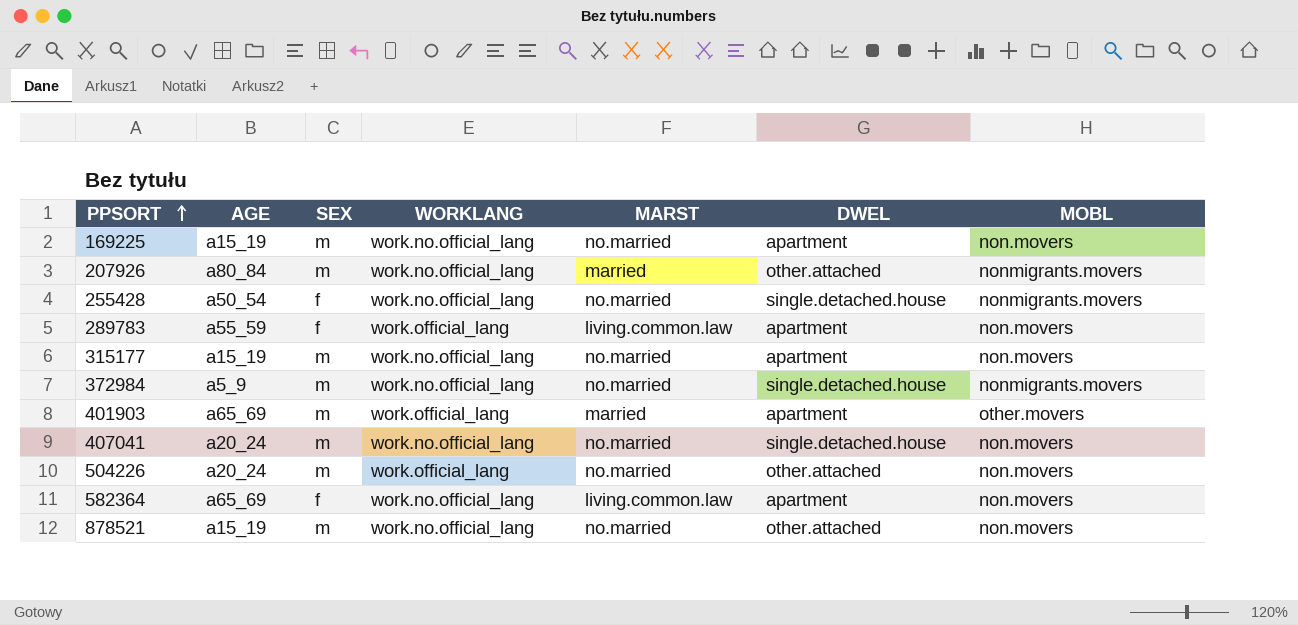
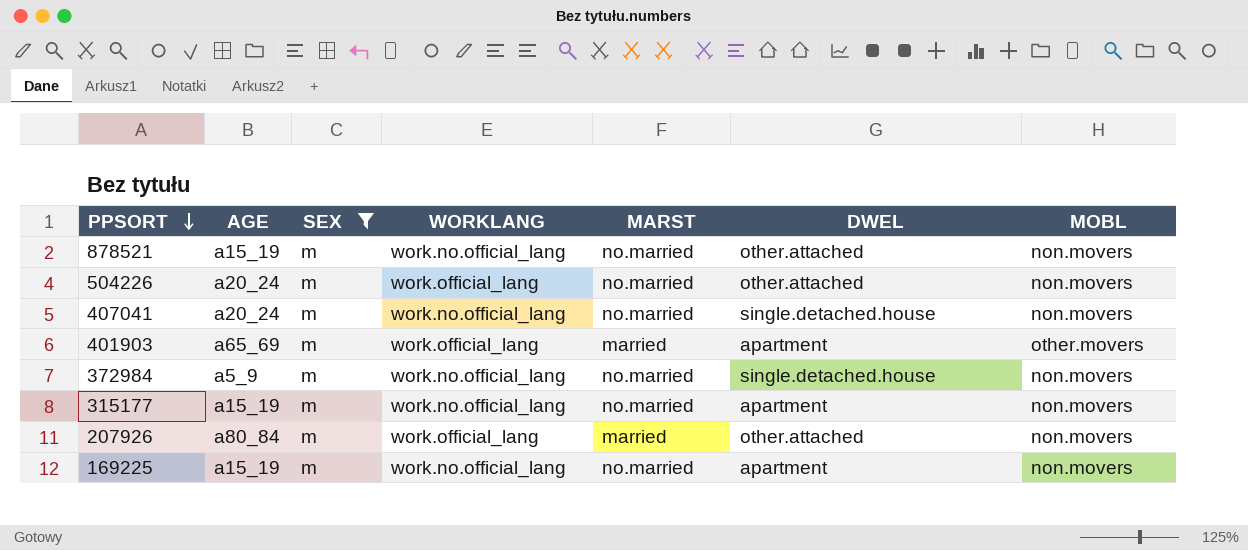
filter: none -> SEX = m
row order: PPSORT ascending -> PPSORT descending
372984 | MOBL: nonmigrants.movers -> non.movers
207926 | WORKLANG: work.no.official_lang -> work.official_lang
207926 | MOBL: nonmigrants.movers -> non.movers

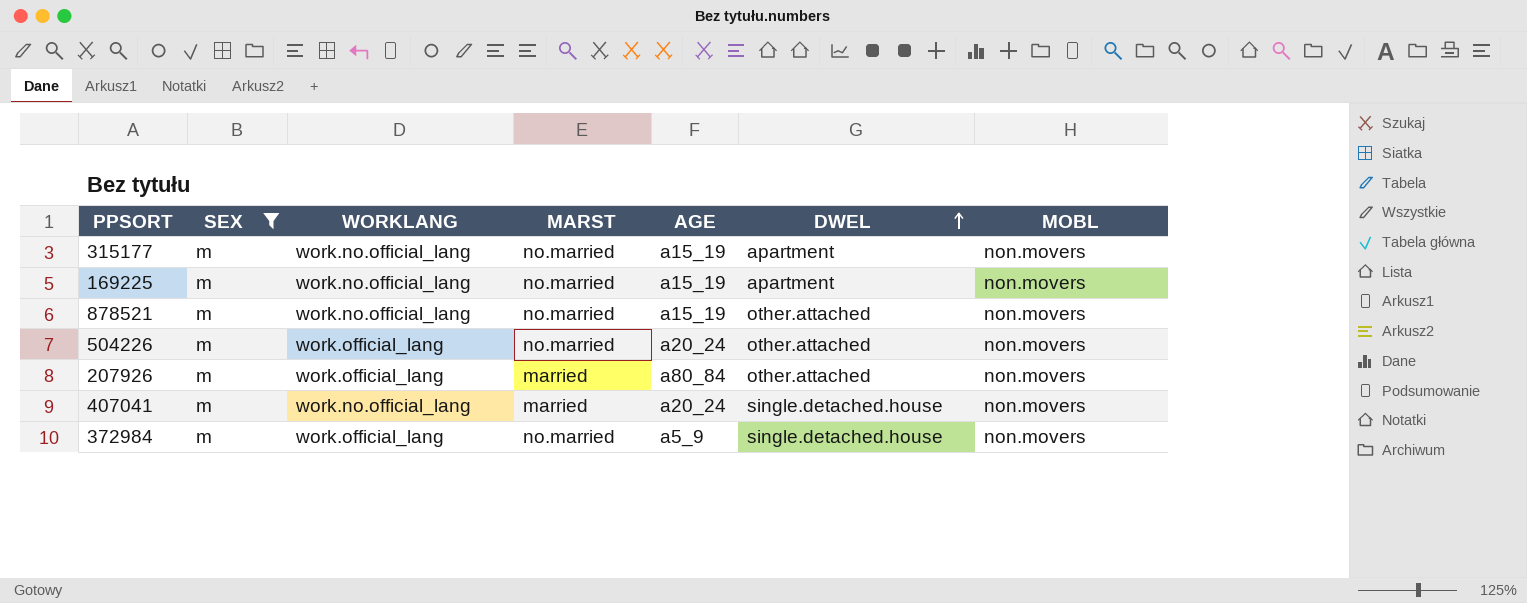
row order: PPSORT descending -> DWEL ascending
column AGE | position: 2 -> 5
row 401903: a65_69 | m | work.official_lang | married | apartment | other.movers -> none
407041 | MARST: no.married -> married
372984 | WORKLANG: work.no.official_lang -> work.official_lang

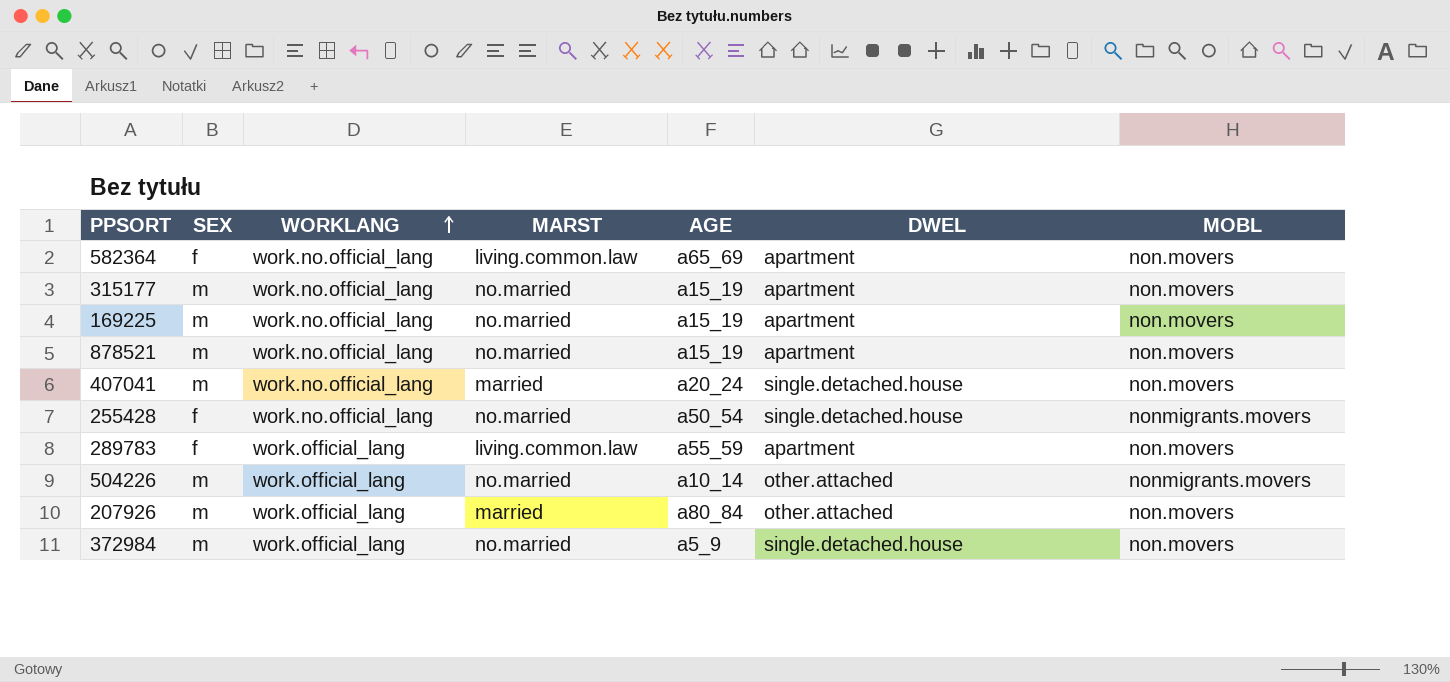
filter: SEX = m -> none
row order: DWEL ascending -> WORKLANG ascending
878521 | DWEL: other.attached -> apartment
504226 | AGE: a20_24 -> a10_14
504226 | MOBL: non.movers -> nonmigrants.movers

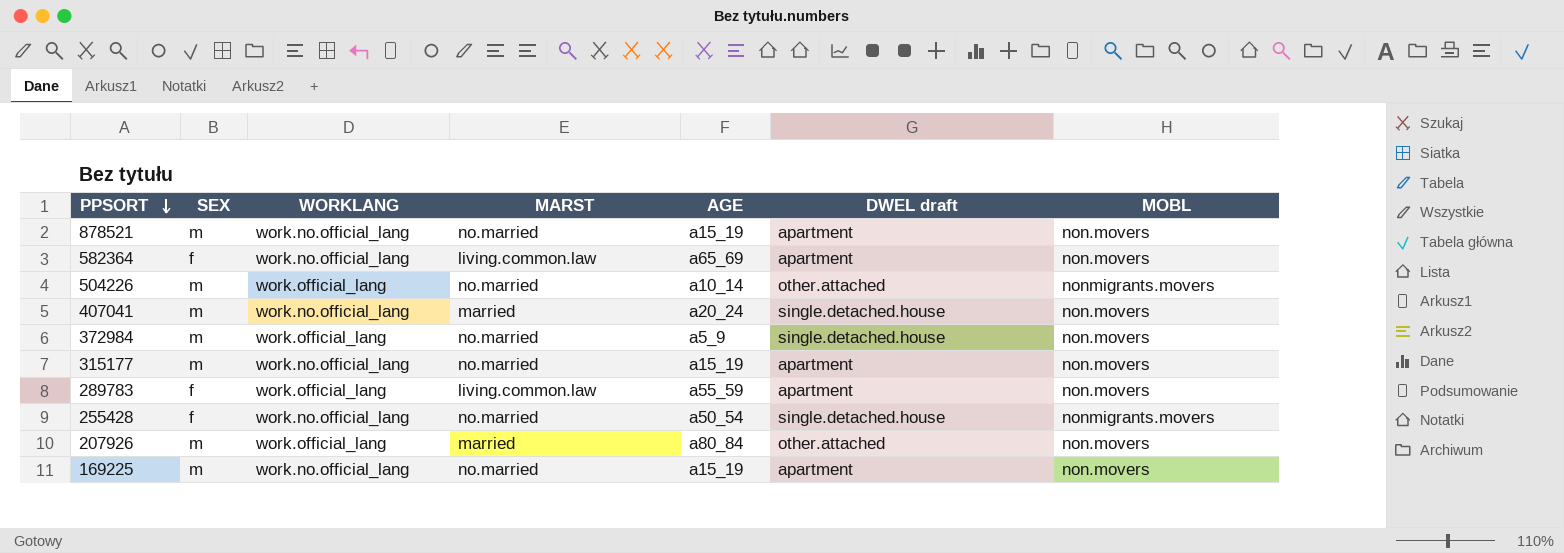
row order: WORKLANG ascending -> PPSORT descending
column name: DWEL -> DWEL draft

